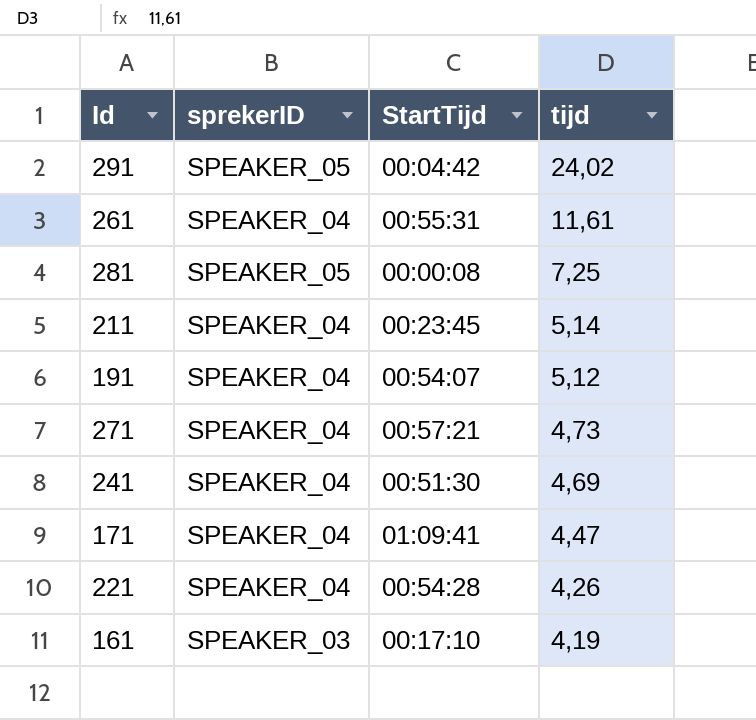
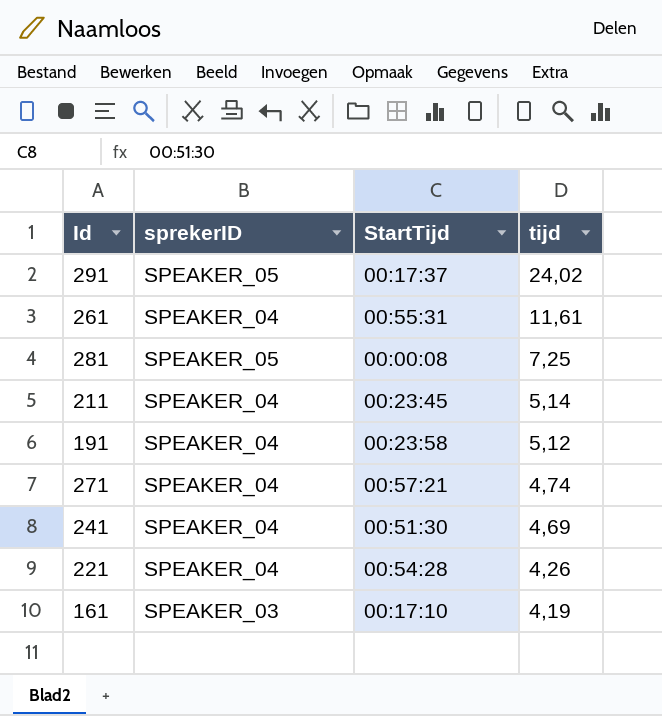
row 171: SPEAKER_04 | 01:09:41 | 4,47 -> none
291 | StartTijd: 00:04:42 -> 00:17:37
191 | StartTijd: 00:54:07 -> 00:23:58
271 | tijd: 4,73 -> 4,74

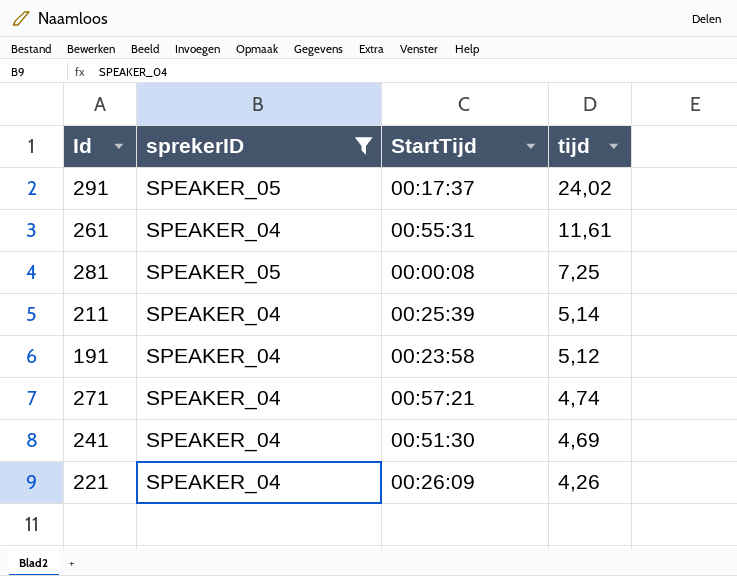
filter: none -> sprekerID != SPEAKER_03
211 | StartTijd: 00:23:45 -> 00:25:39
221 | StartTijd: 00:54:28 -> 00:26:09

